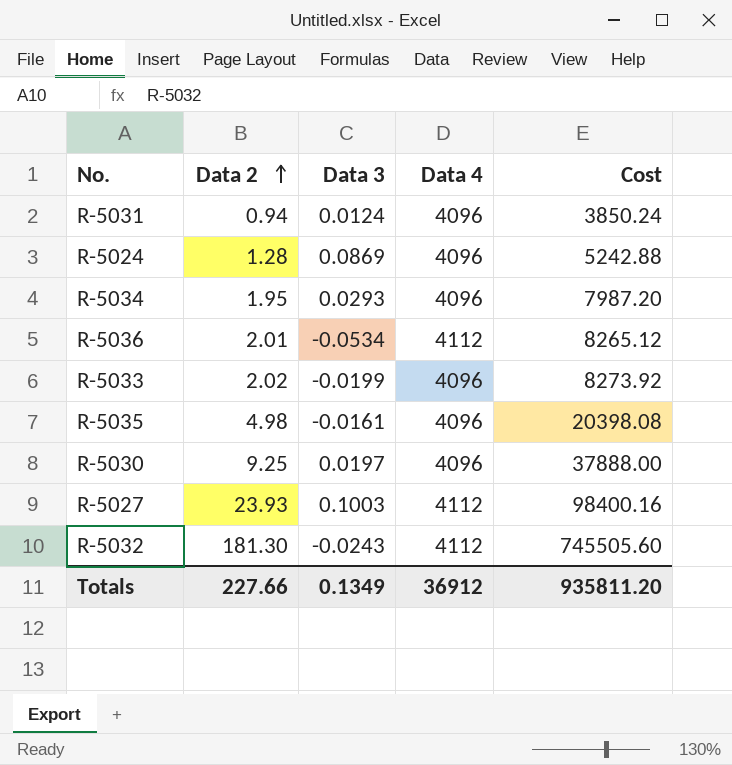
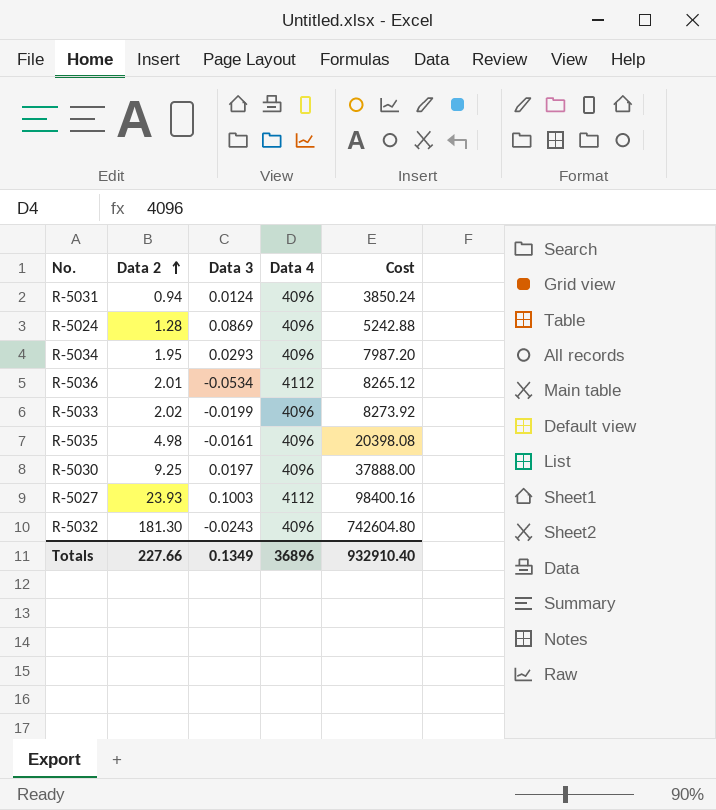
R-5032 | Data 4: 4112 -> 4096
R-5032 | Cost: 745505.60 -> 742604.80
Totals | Data 4: 36912 -> 36896
Totals | Cost: 935811.20 -> 932910.40

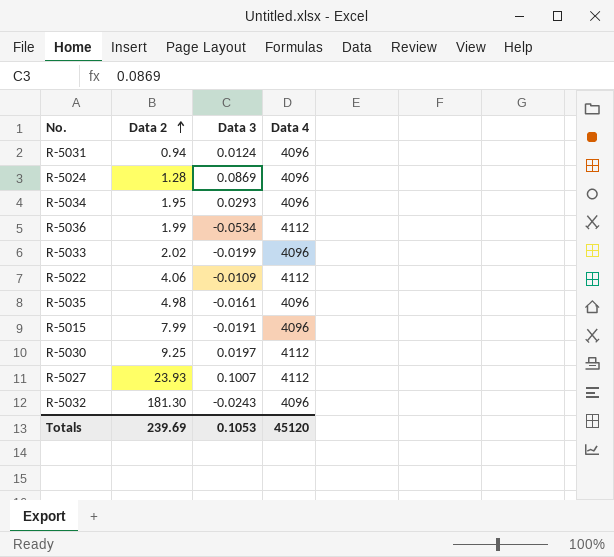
column Cost | formula: [Data 2] * [Data 4] -> none
R-5036 | Data 2: 2.01 -> 1.99
row R-5022: none -> 4.06 | -0.0109 | 4112
row R-5015: none -> 7.99 | -0.0191 | 4096
R-5030 | Data 4: 4096 -> 4112
R-5027 | Data 3: 0.1003 -> 0.1007
Totals | Data 2: 227.66 -> 239.69
Totals | Data 3: 0.1349 -> 0.1053
Totals | Data 4: 36896 -> 45120

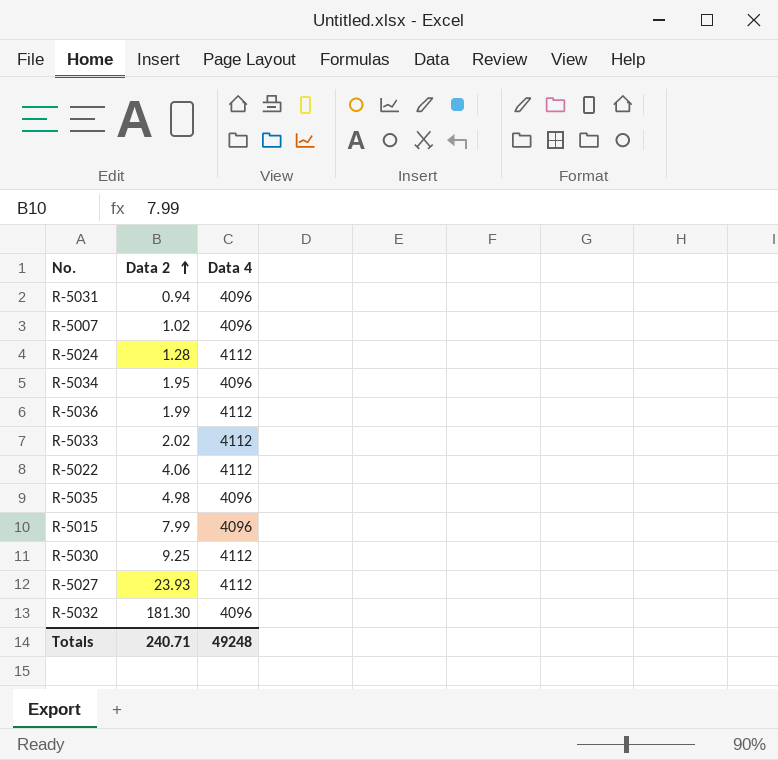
column Data 3 | position: 3 -> none
row R-5007: none -> 1.02 | 4096
R-5024 | Data 4: 4096 -> 4112
R-5033 | Data 4: 4096 -> 4112
Totals | Data 2: 239.69 -> 240.71
Totals | Data 4: 45120 -> 49248

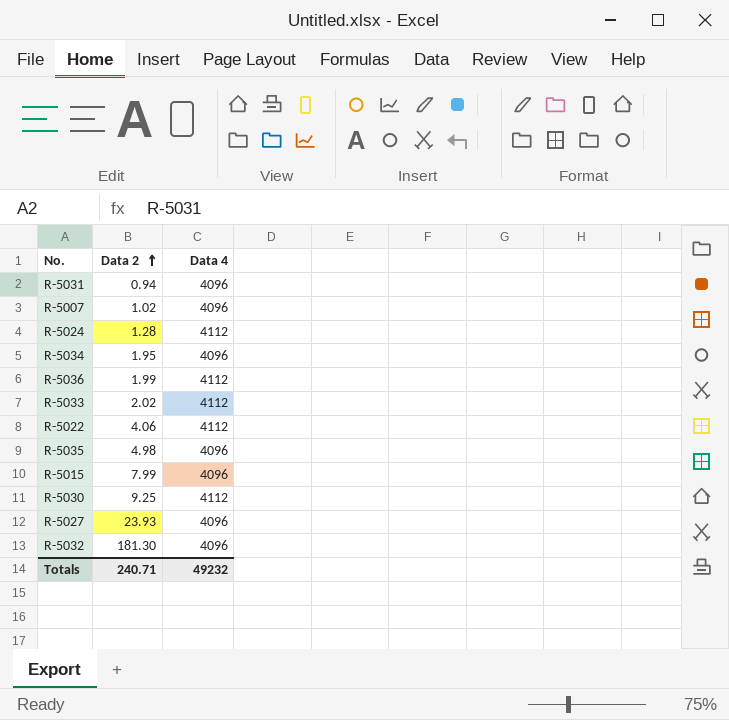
R-5027 | Data 4: 4112 -> 4096
Totals | Data 4: 49248 -> 49232

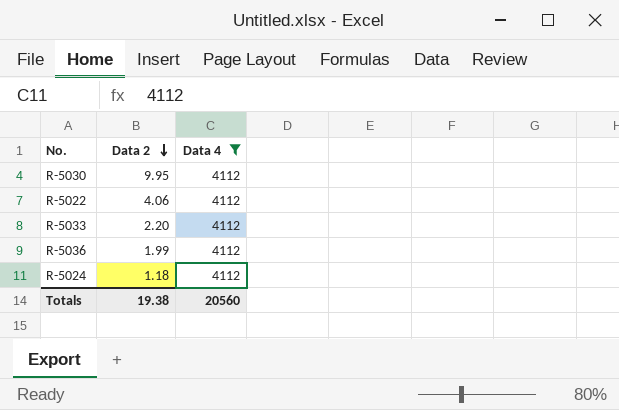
filter: none -> Data 4 = 4112
row order: Data 2 ascending -> Data 2 descending
R-5030 | Data 2: 9.25 -> 9.95
R-5033 | Data 2: 2.02 -> 2.20
R-5024 | Data 2: 1.28 -> 1.18
Totals | Data 2: 240.71 -> 19.38
Totals | Data 4: 49232 -> 20560

